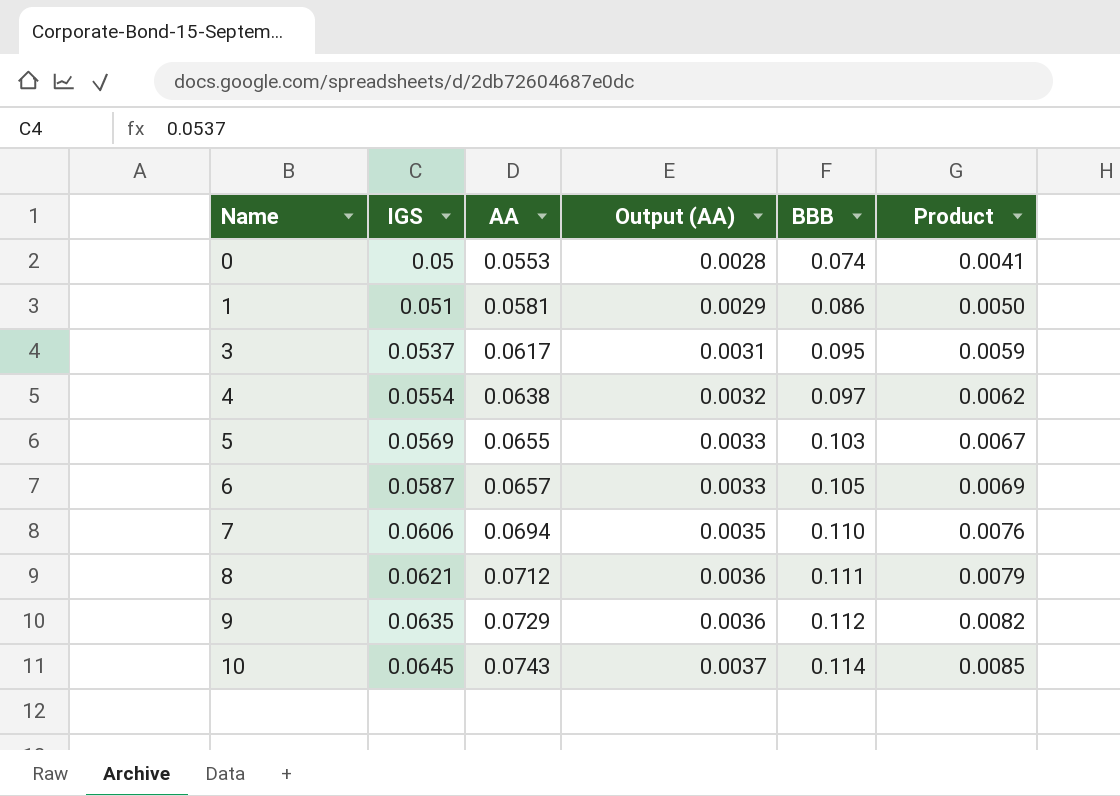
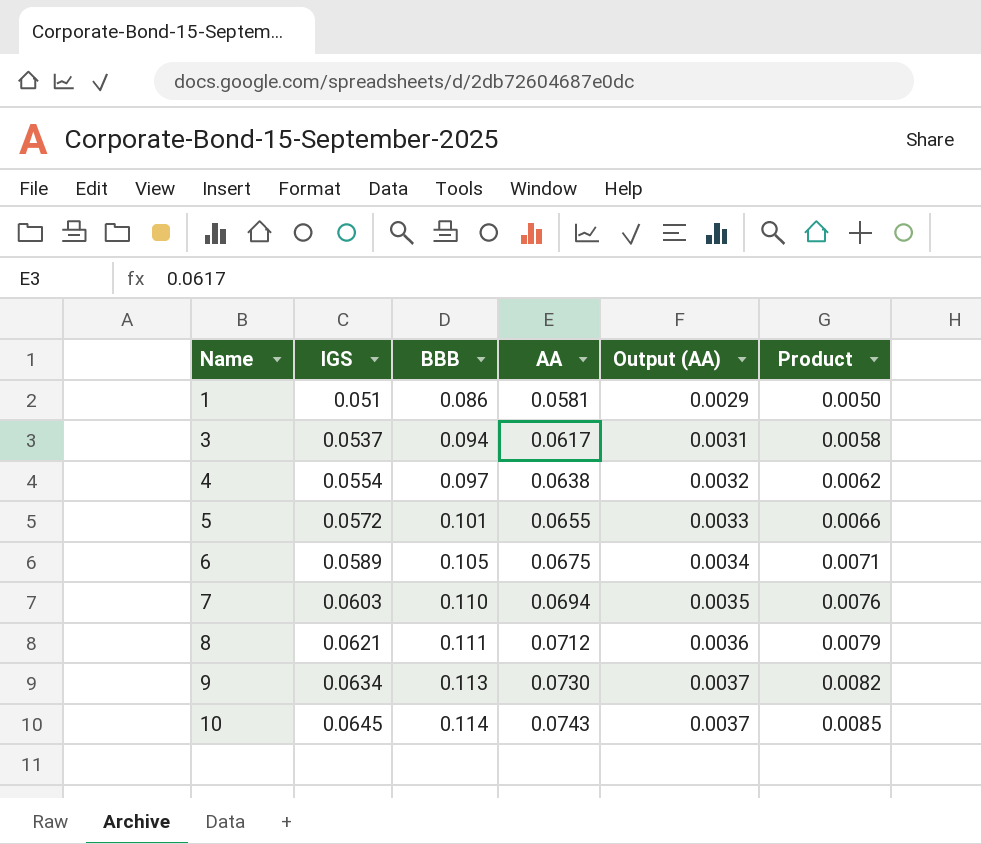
column BBB | position: 5 -> 3
row 0: 0.05 | 0.0553 | 0.0028 | 0.074 | 0.0041 -> none
3 | BBB: 0.095 -> 0.094
3 | Product: 0.0059 -> 0.0058
5 | IGS: 0.0569 -> 0.0572
5 | BBB: 0.103 -> 0.101
5 | Product: 0.0067 -> 0.0066
6 | IGS: 0.0587 -> 0.0589
6 | AA: 0.0657 -> 0.0675
6 | Output (AA): 0.0033 -> 0.0034
6 | Product: 0.0069 -> 0.0071
7 | IGS: 0.0606 -> 0.0603
9 | IGS: 0.0635 -> 0.0634
9 | BBB: 0.112 -> 0.113
9 | AA: 0.0729 -> 0.0730
9 | Output (AA): 0.0036 -> 0.0037

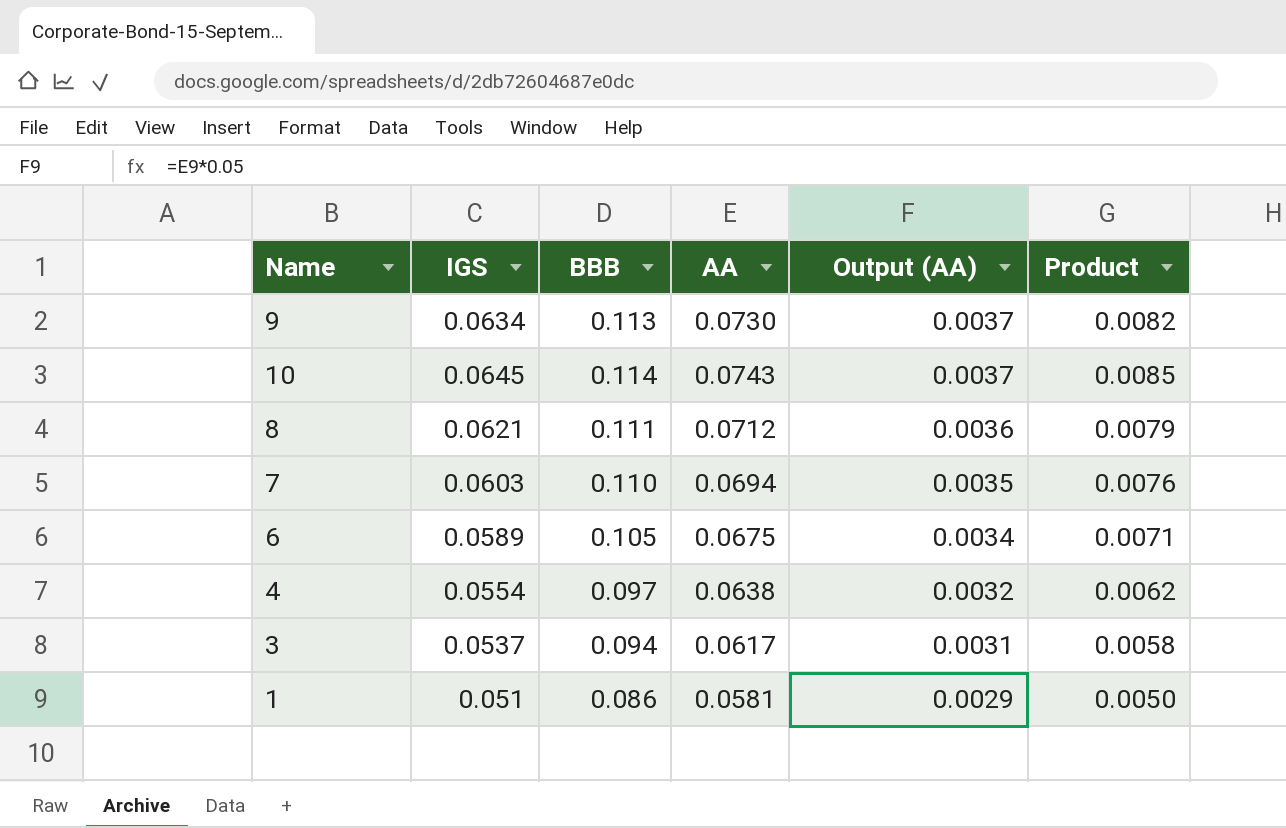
row order: Name ascending -> Output (AA) descending
row 5: 0.0572 | 0.101 | 0.0655 | 0.0033 | 0.0066 -> none

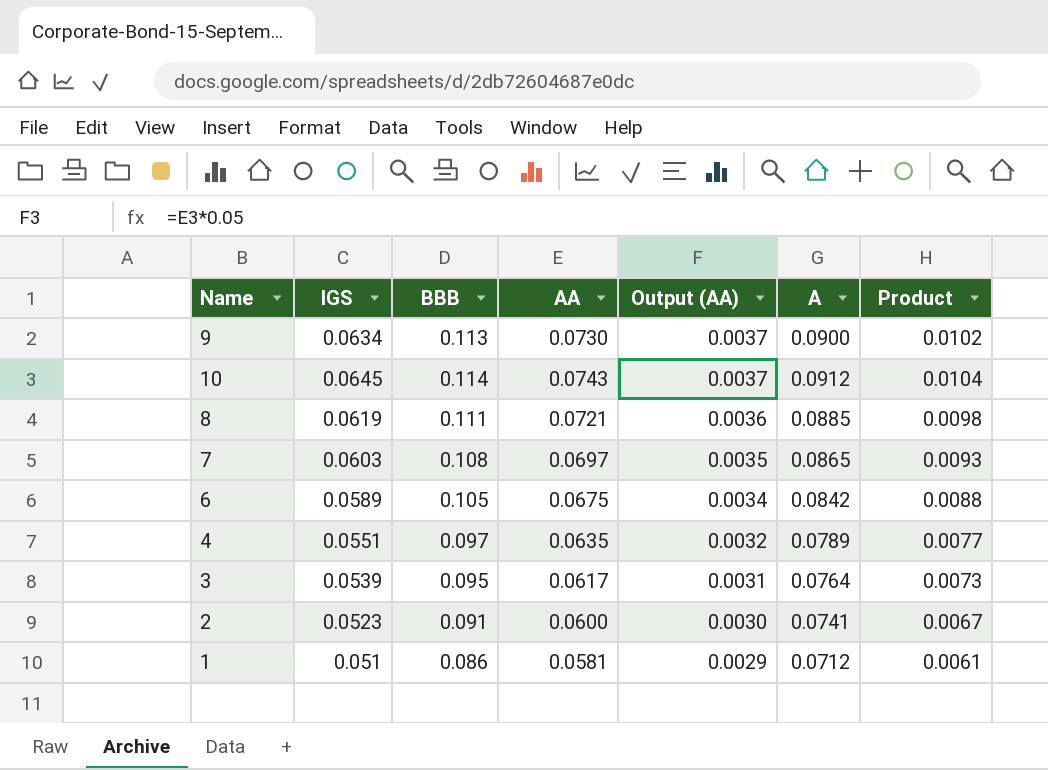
column A | position: none -> 6
column Product | formula: [BBB] * [AA] -> [BBB] * [A]
8 | IGS: 0.0621 -> 0.0619
8 | AA: 0.0712 -> 0.0721
7 | BBB: 0.110 -> 0.108
7 | AA: 0.0694 -> 0.0697
4 | IGS: 0.0554 -> 0.0551
4 | AA: 0.0638 -> 0.0635
3 | IGS: 0.0537 -> 0.0539
3 | BBB: 0.094 -> 0.095
row 2: none -> 0.0523 | 0.091 | 0.0600 | 0.0030 | 0.0741 | 0.0067

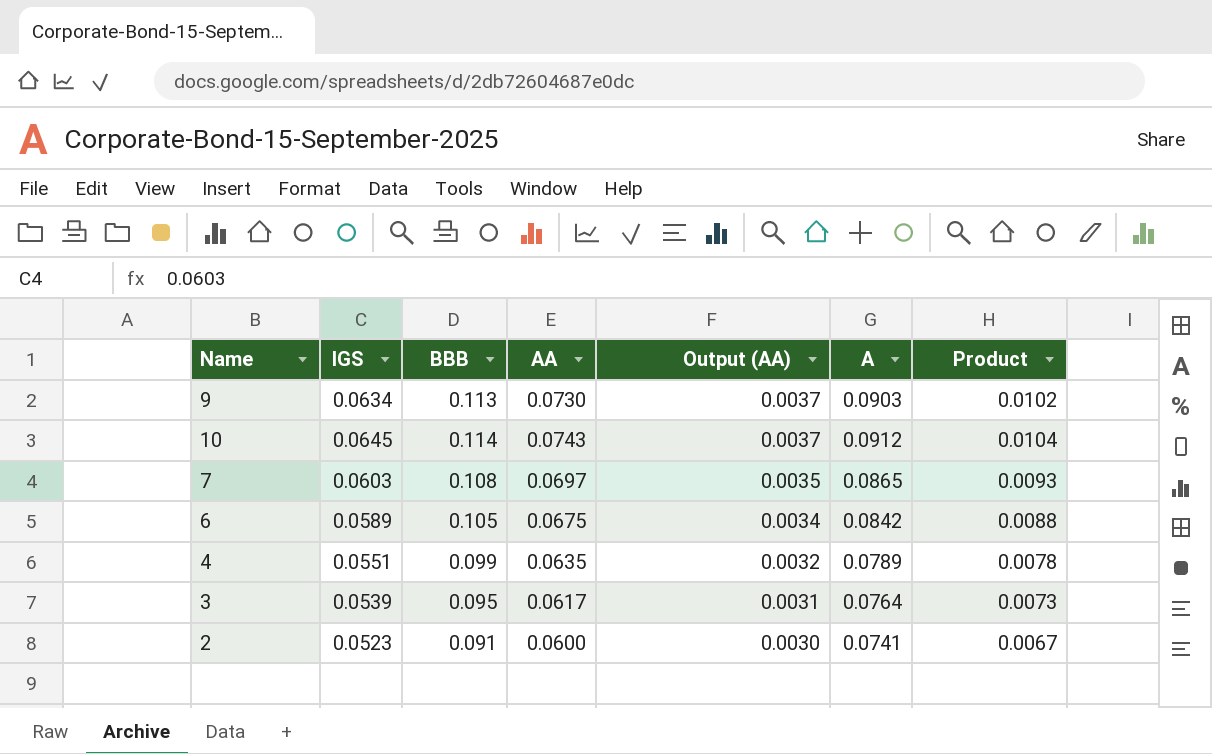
row 8: 0.0619 | 0.111 | 0.0721 | 0.0036 | 0.0885 | 0.0098 -> none
row 1: 0.051 | 0.086 | 0.0581 | 0.0029 | 0.0712 | 0.0061 -> none
9 | A: 0.0900 -> 0.0903
4 | BBB: 0.097 -> 0.099
4 | Product: 0.0077 -> 0.0078

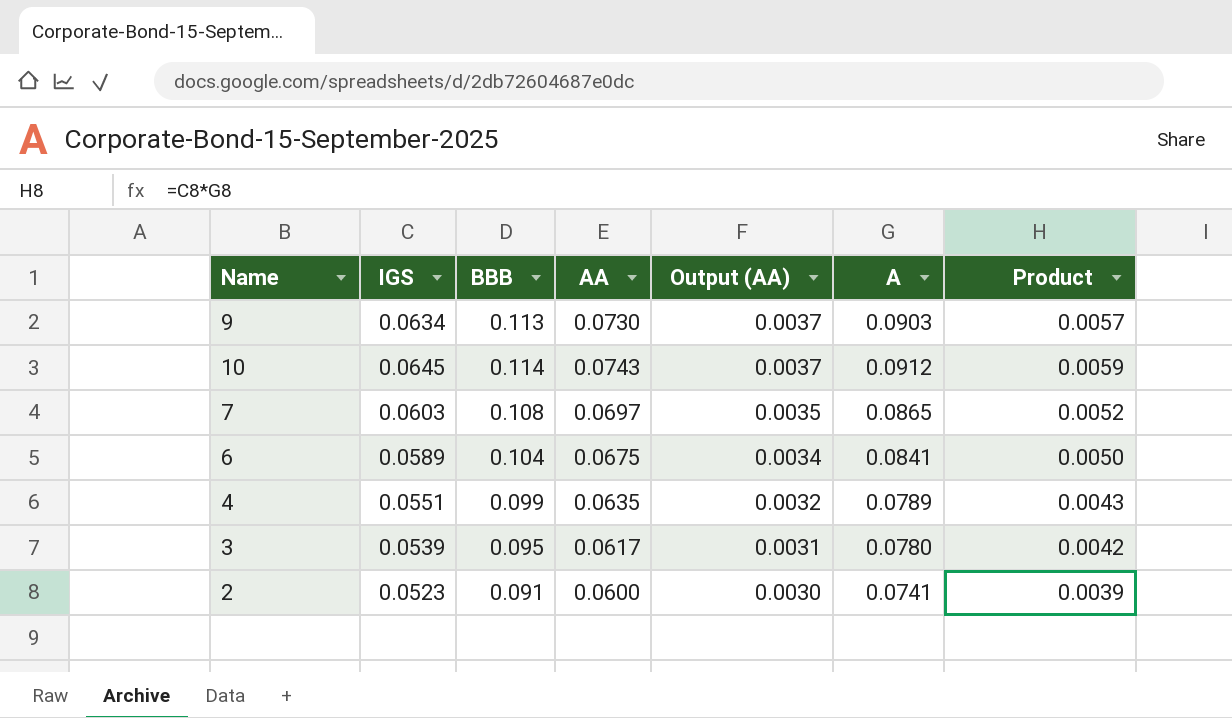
column Product | formula: [BBB] * [A] -> [IGS] * [A]
6 | BBB: 0.105 -> 0.104
6 | A: 0.0842 -> 0.0841
3 | A: 0.0764 -> 0.0780

